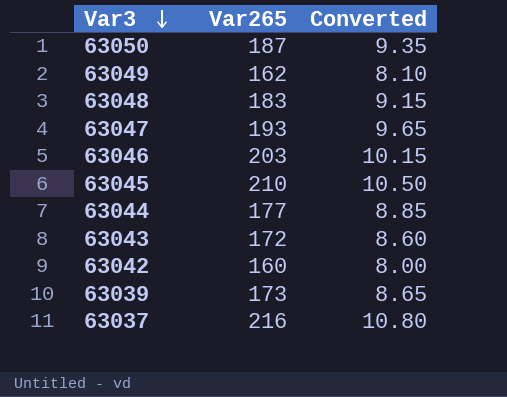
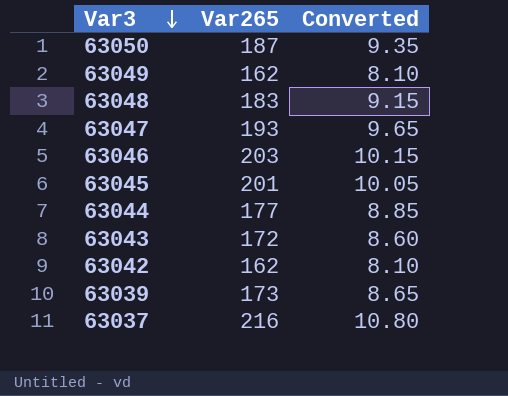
63045 | Var265: 210 -> 201
63045 | Converted: 10.50 -> 10.05
63042 | Var265: 160 -> 162
63042 | Converted: 8.00 -> 8.10

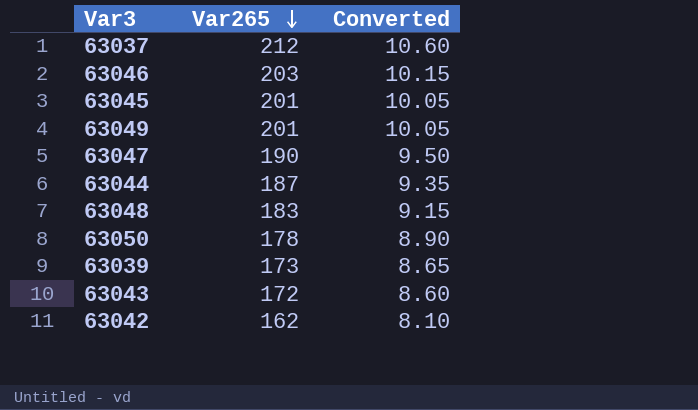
row order: Var3 descending -> Var265 descending
63037 | Var265: 216 -> 212
63037 | Converted: 10.80 -> 10.60
63049 | Var265: 162 -> 201
63049 | Converted: 8.10 -> 10.05
63047 | Var265: 193 -> 190
63047 | Converted: 9.65 -> 9.50
63044 | Var265: 177 -> 187
63044 | Converted: 8.85 -> 9.35
63050 | Var265: 187 -> 178
63050 | Converted: 9.35 -> 8.90

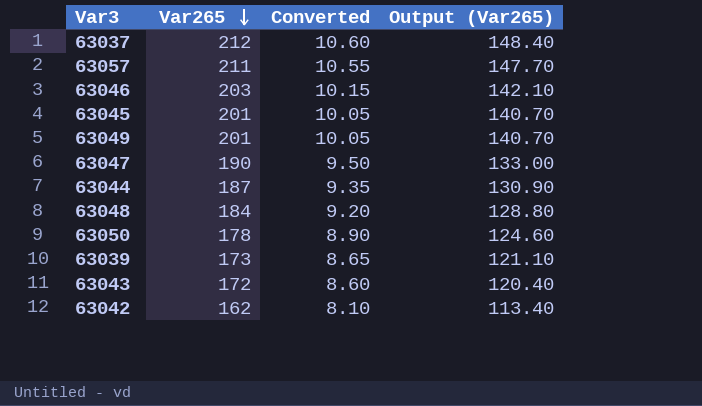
column Output (Var265) | formula: none -> [Var265] * 0.7
row 63057: none -> 211 | 10.55 | 147.70
63048 | Var265: 183 -> 184
63048 | Converted: 9.15 -> 9.20

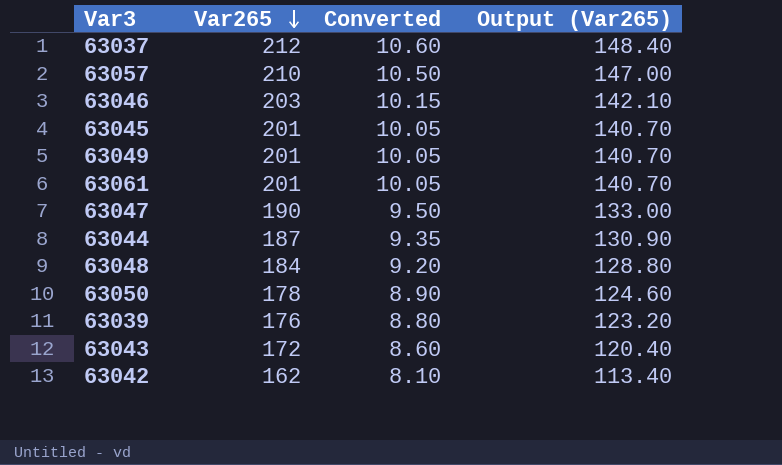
63057 | Var265: 211 -> 210
63057 | Converted: 10.55 -> 10.50
63057 | Output (Var265): 147.70 -> 147.00
row 63061: none -> 201 | 10.05 | 140.70
63039 | Var265: 173 -> 176
63039 | Converted: 8.65 -> 8.80
63039 | Output (Var265): 121.10 -> 123.20

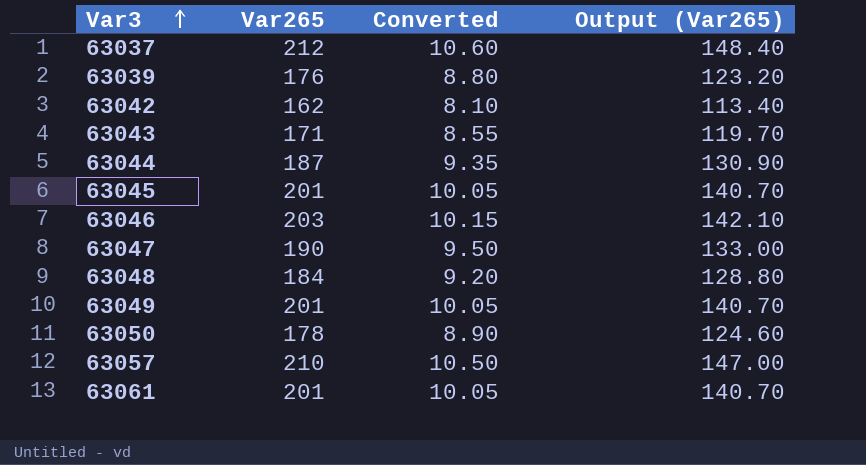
row order: Var265 descending -> Var3 ascending
63043 | Var265: 172 -> 171
63043 | Converted: 8.60 -> 8.55
63043 | Output (Var265): 120.40 -> 119.70

